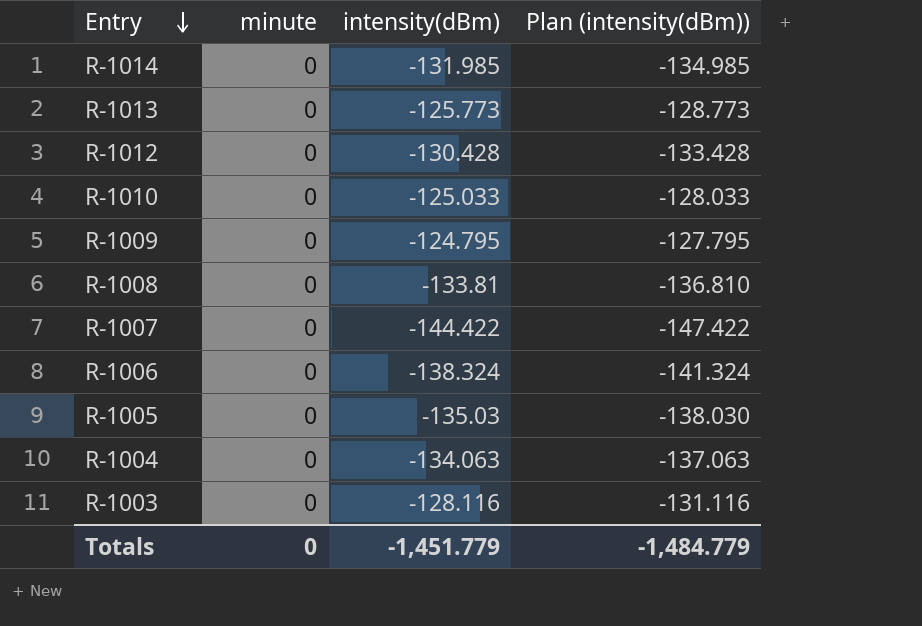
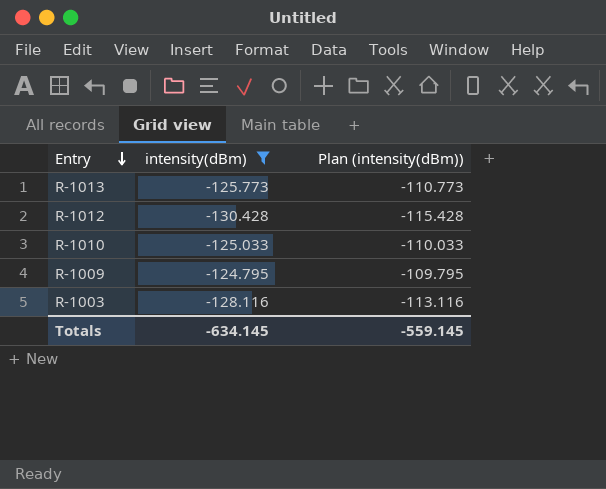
filter: none -> intensity(dBm) >= -130.428
column minute | position: 2 -> none
column Plan (intensity(dBm)) | formula: [intensity(dBm)] - 3 -> [intensity(dBm)] + 15
Totals | intensity(dBm): -1,451.779 -> -634.145
Totals | Plan (intensity(dBm)): -1,484.779 -> -559.145

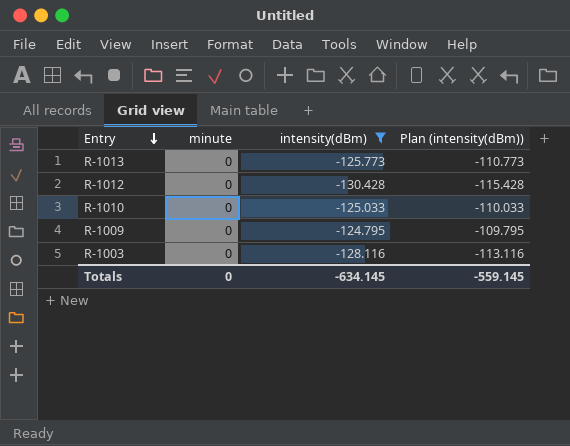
column minute | position: none -> 2

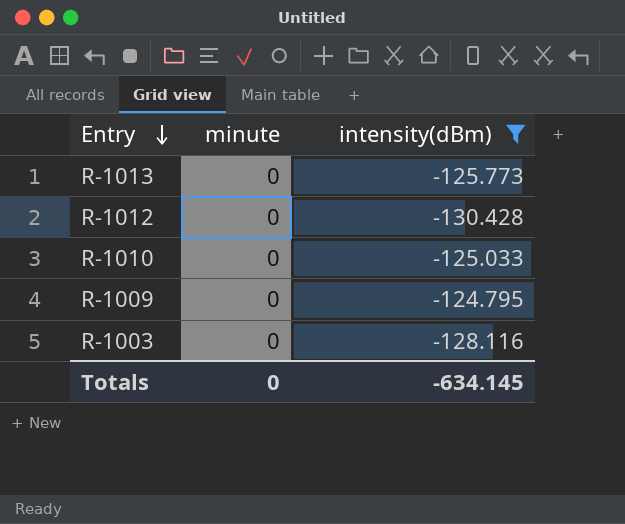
column Plan (intensity(dBm)) | formula: [intensity(dBm)] + 15 -> none

